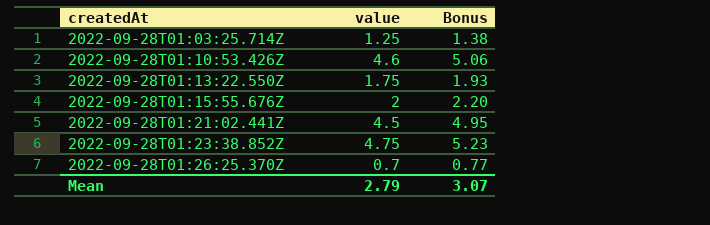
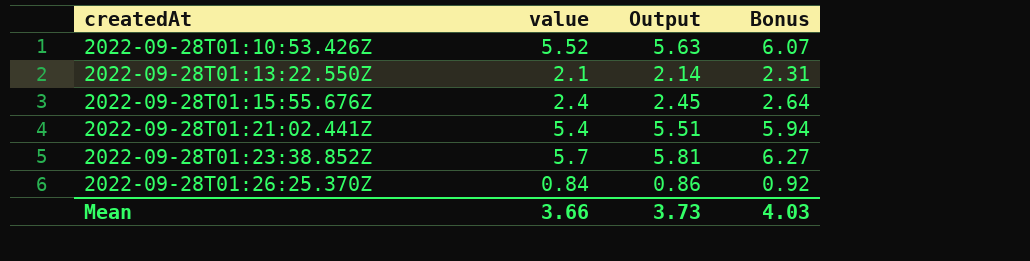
column Output | formula: none -> [value] * 1.02
row 2022-09-28T01:03:25.714Z: 1.25 | 1.38 -> none
2022-09-28T01:10:53.426Z | value: 4.6 -> 5.52
2022-09-28T01:10:53.426Z | Bonus: 5.06 -> 6.07
2022-09-28T01:13:22.550Z | value: 1.75 -> 2.1
2022-09-28T01:13:22.550Z | Bonus: 1.93 -> 2.31
2022-09-28T01:15:55.676Z | value: 2 -> 2.4
2022-09-28T01:15:55.676Z | Bonus: 2.20 -> 2.64
2022-09-28T01:21:02.441Z | value: 4.5 -> 5.4
2022-09-28T01:21:02.441Z | Bonus: 4.95 -> 5.94
2022-09-28T01:23:38.852Z | value: 4.75 -> 5.7
2022-09-28T01:23:38.852Z | Bonus: 5.23 -> 6.27
2022-09-28T01:26:25.370Z | value: 0.7 -> 0.84
2022-09-28T01:26:25.370Z | Bonus: 0.77 -> 0.92
Mean | value: 2.79 -> 3.66
Mean | Bonus: 3.07 -> 4.03

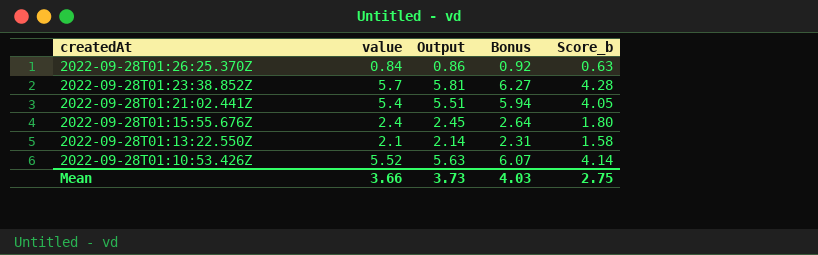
row order: createdAt ascending -> createdAt descending
column Score_b | formula: none -> [value] * 0.75

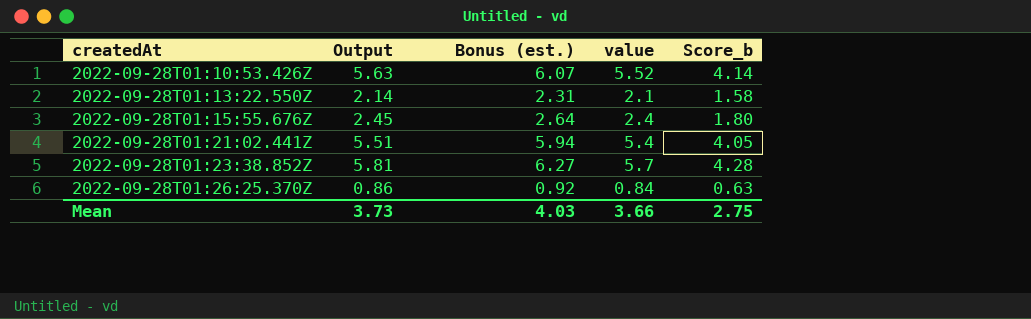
row order: createdAt descending -> createdAt ascending
column name: Bonus -> Bonus (est.)
column value | position: 2 -> 4

